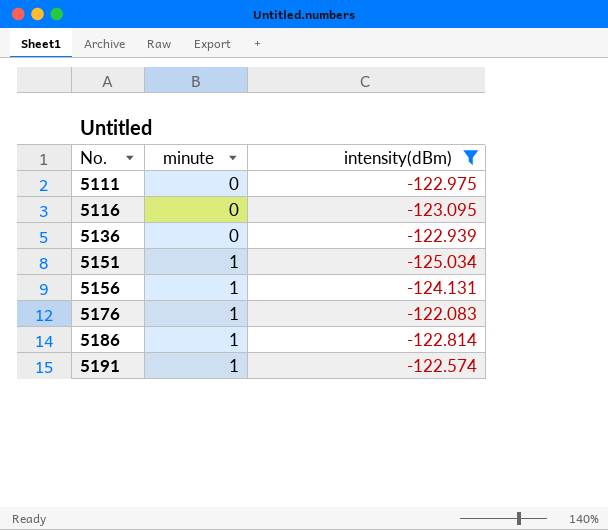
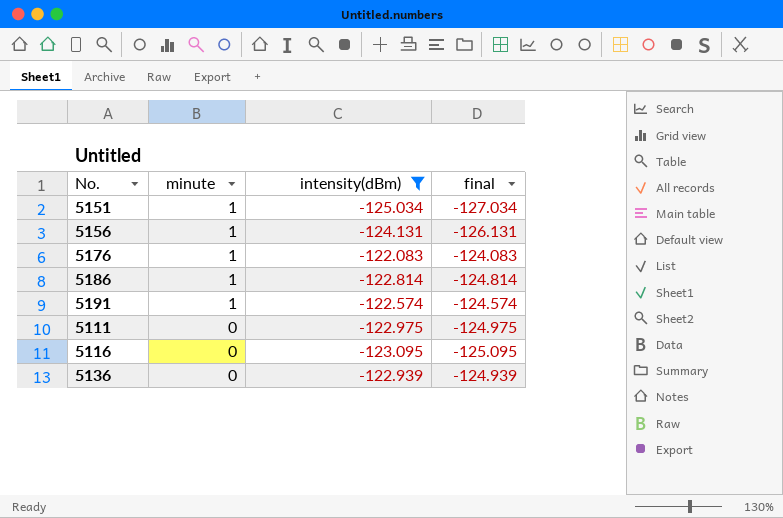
row order: No. ascending -> minute descending
column final | formula: none -> [intensity(dBm)] - 2

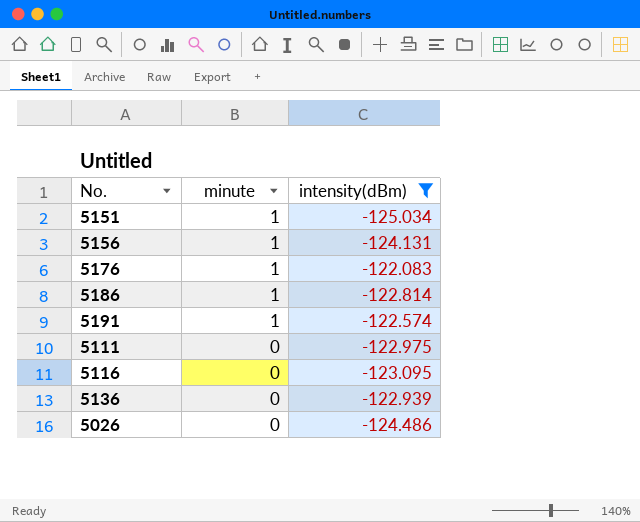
column final | formula: [intensity(dBm)] - 2 -> none
row 5026: none -> 0 | -124.486

